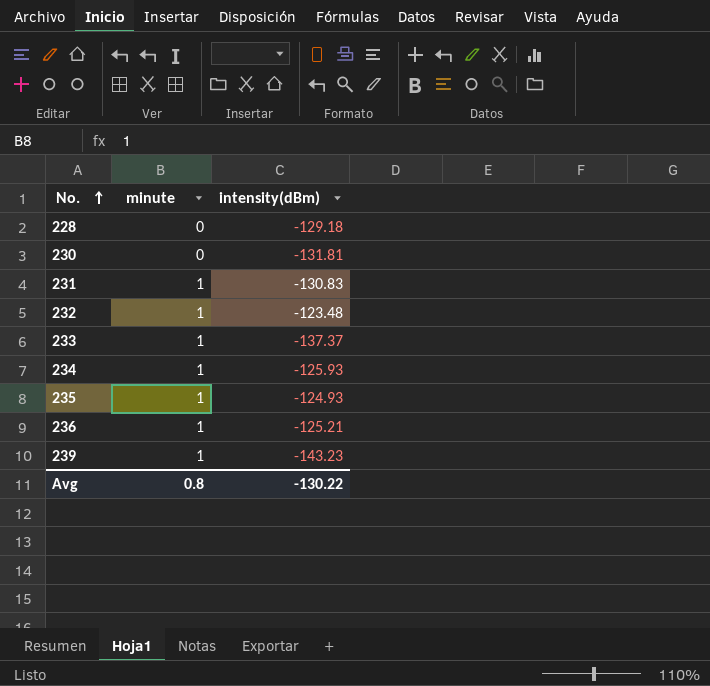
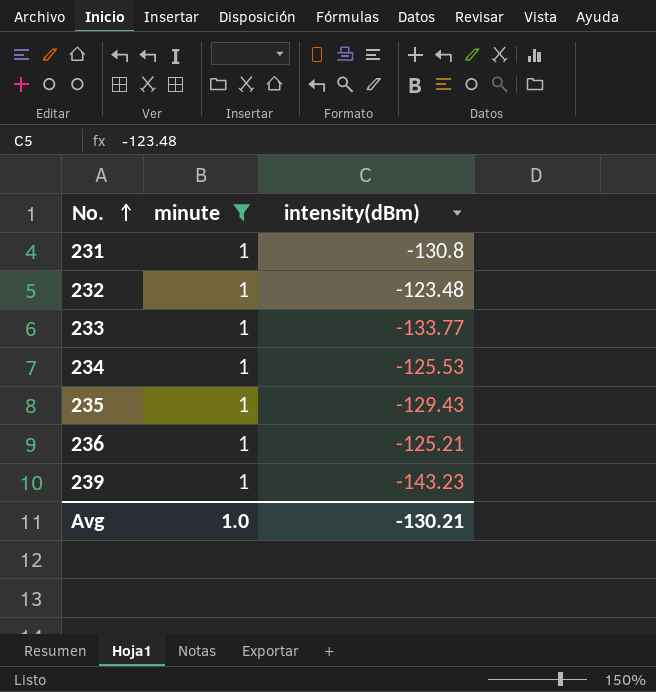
filter: none -> minute = 1
231 | intensity(dBm): -130.83 -> -130.8
233 | intensity(dBm): -137.37 -> -133.77
234 | intensity(dBm): -125.93 -> -125.53
235 | intensity(dBm): -124.93 -> -129.43
Avg | minute: 0.8 -> 1.0
Avg | intensity(dBm): -130.22 -> -130.21

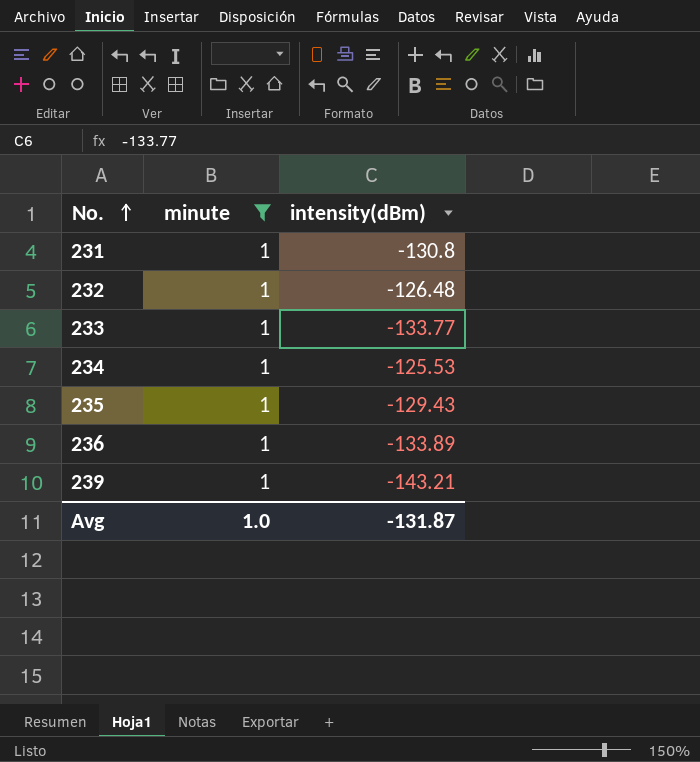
232 | intensity(dBm): -123.48 -> -126.48
236 | intensity(dBm): -125.21 -> -133.89
239 | intensity(dBm): -143.23 -> -143.21
Avg | intensity(dBm): -130.21 -> -131.87

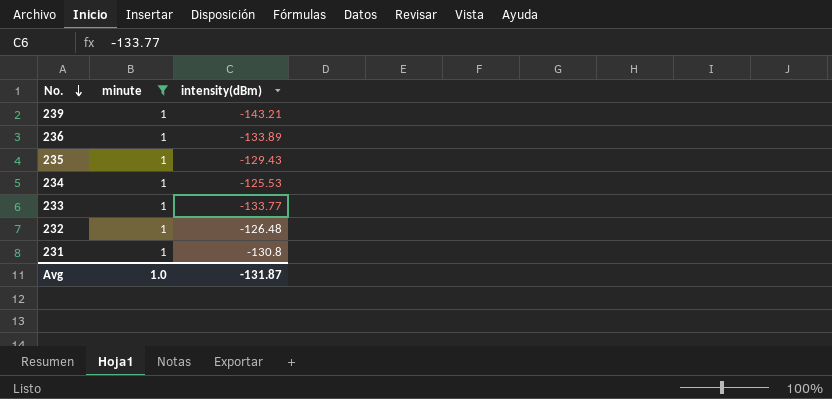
row order: No. ascending -> No. descending

